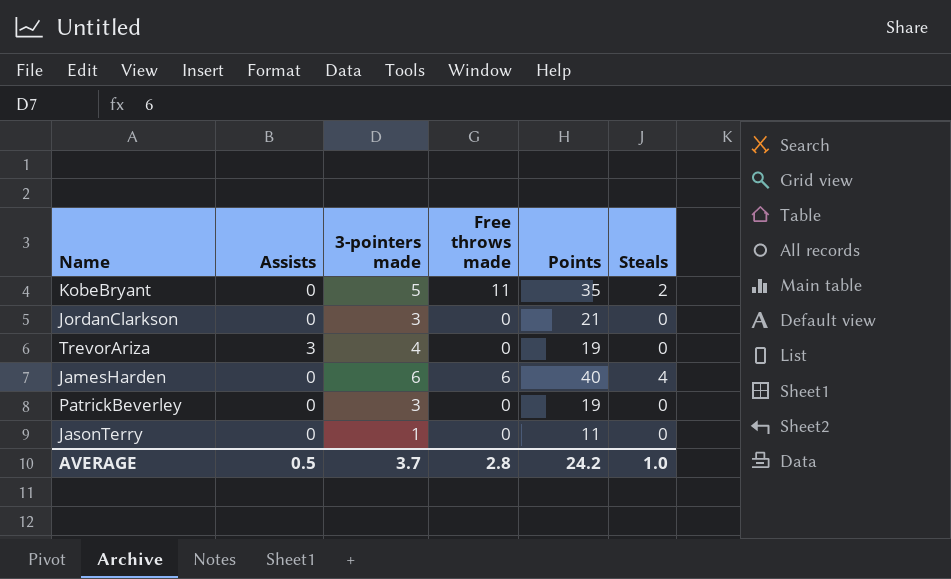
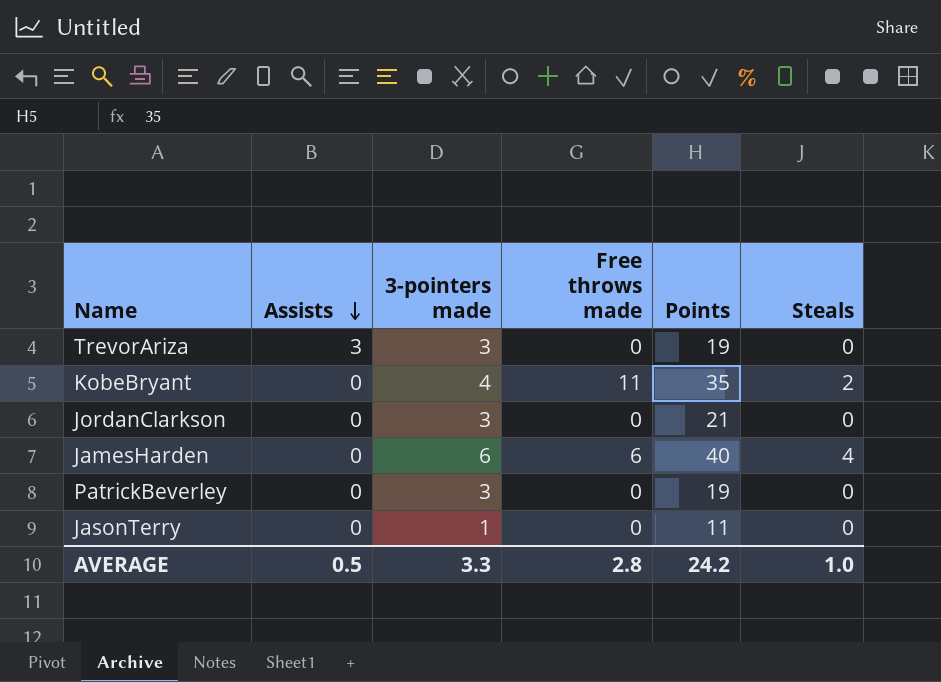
row order: none -> Assists descending
TrevorAriza | 3-pointers made: 4 -> 3
KobeBryant | 3-pointers made: 5 -> 4
AVERAGE | 3-pointers made: 3.7 -> 3.3

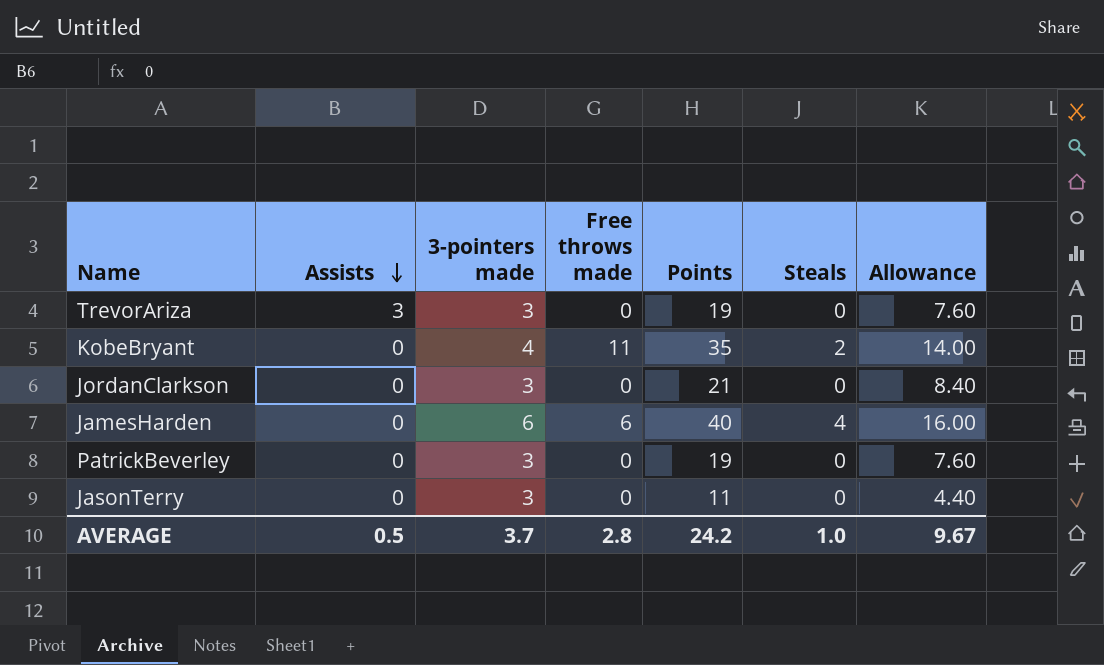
column Allowance | formula: none -> [Points] * 0.4
JasonTerry | 3-pointers made: 1 -> 3
AVERAGE | 3-pointers made: 3.3 -> 3.7

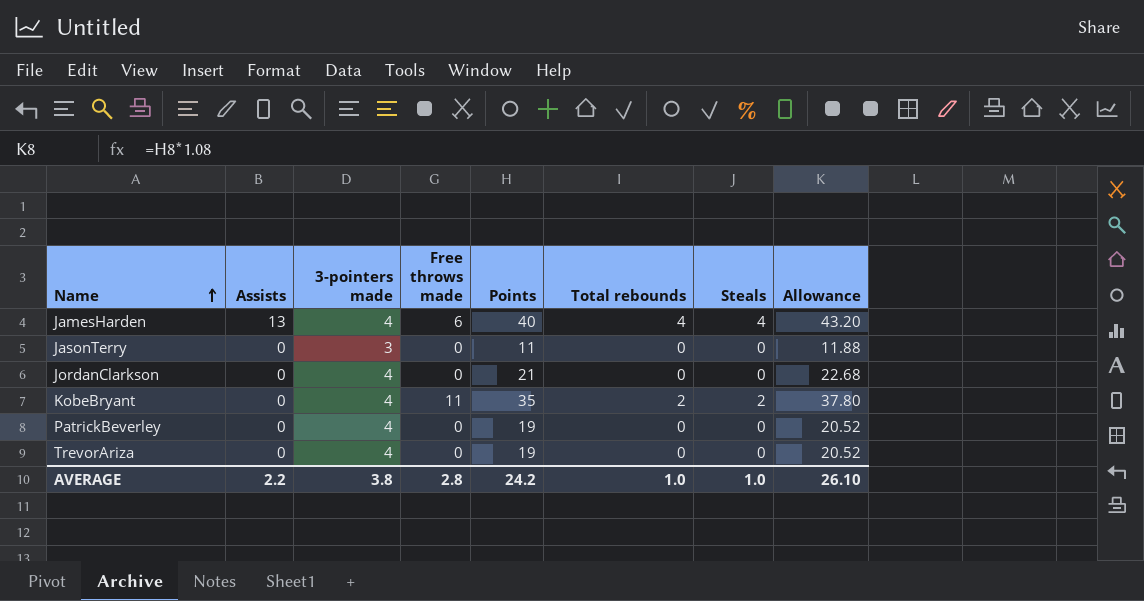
row order: Assists descending -> Name ascending
column Total rebounds | position: none -> 6
column Allowance | formula: [Points] * 0.4 -> [Points] * 1.08
JamesHarden | Assists: 0 -> 13
JamesHarden | 3-pointers made: 6 -> 4
JordanClarkson | 3-pointers made: 3 -> 4
PatrickBeverley | 3-pointers made: 3 -> 4
TrevorAriza | Assists: 3 -> 0
TrevorAriza | 3-pointers made: 3 -> 4
AVERAGE | Assists: 0.5 -> 2.2
AVERAGE | 3-pointers made: 3.7 -> 3.8
AVERAGE | Allowance: 9.67 -> 26.10

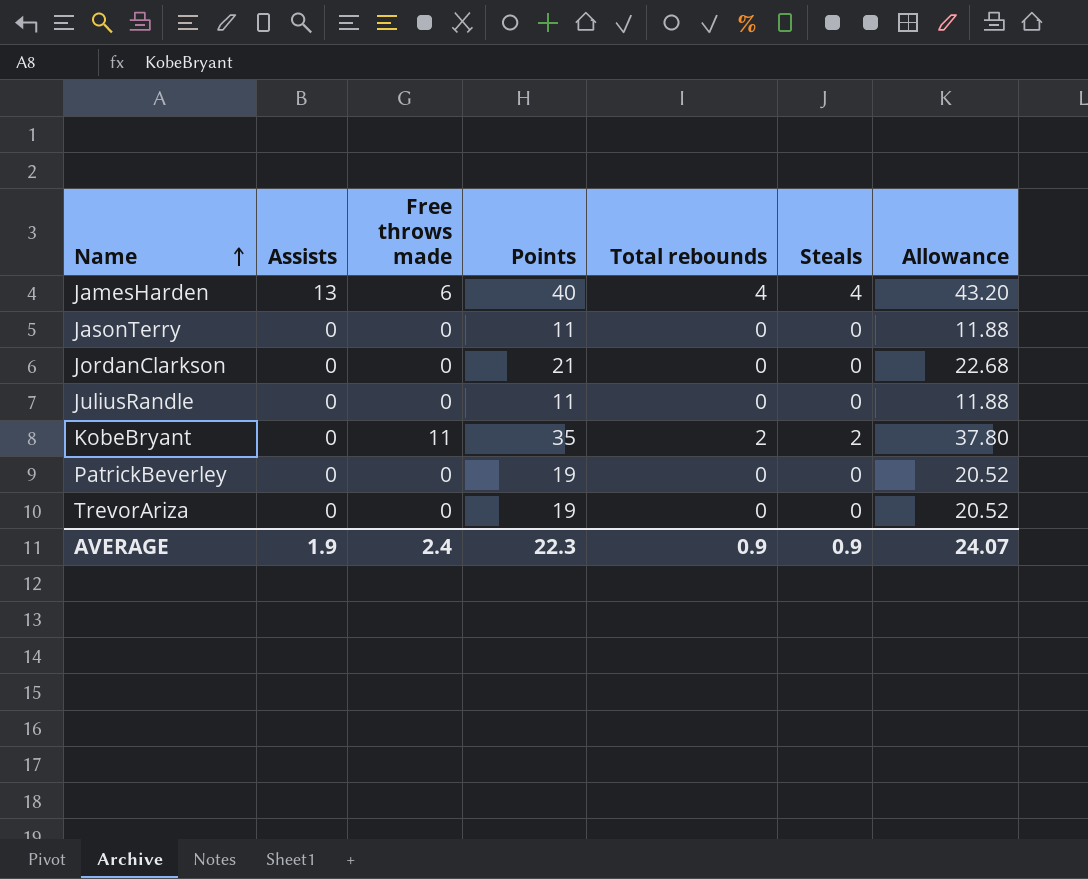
column 3-pointers made | position: 3 -> none
row JuliusRandle: none -> 0 | 0 | 11 | 0 | 0 | 11.88
AVERAGE | Assists: 2.2 -> 1.9
AVERAGE | Free throws made: 2.8 -> 2.4
AVERAGE | Points: 24.2 -> 22.3
AVERAGE | Total rebounds: 1.0 -> 0.9
AVERAGE | Steals: 1.0 -> 0.9
AVERAGE | Allowance: 26.10 -> 24.07

